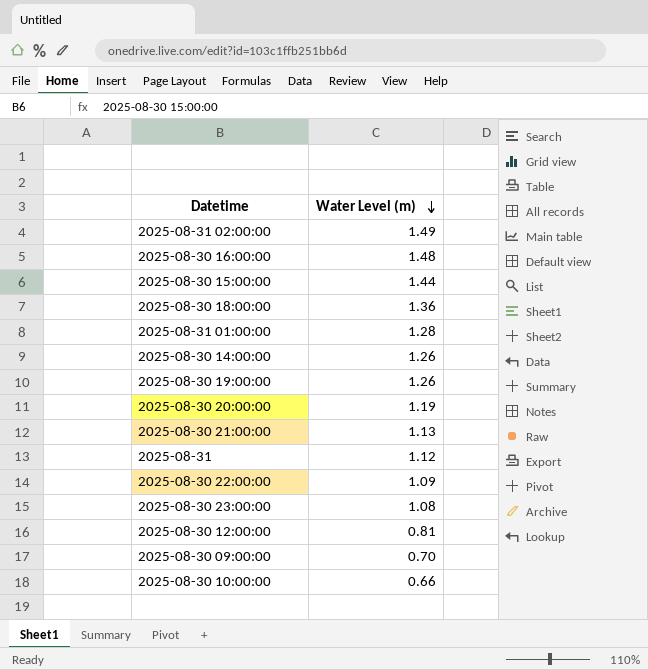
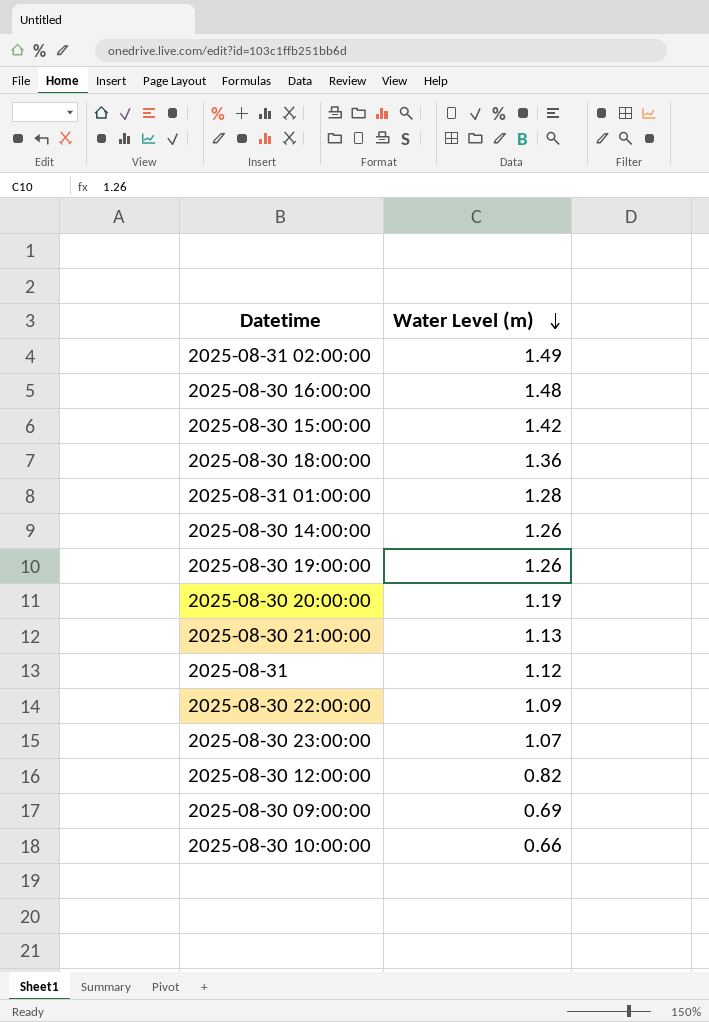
2025-08-30 15:00:00 | Water Level (m): 1.44 -> 1.42
2025-08-30 23:00:00 | Water Level (m): 1.08 -> 1.07
2025-08-30 12:00:00 | Water Level (m): 0.81 -> 0.82
2025-08-30 09:00:00 | Water Level (m): 0.70 -> 0.69

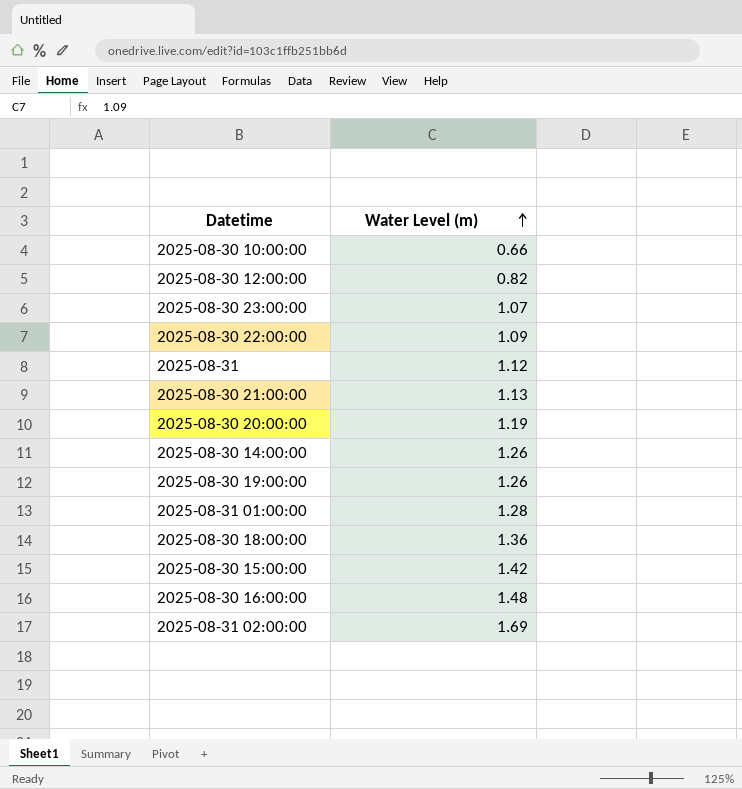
row order: Water Level (m) descending -> Water Level (m) ascending
row 2025-08-30 09:00:00: 0.69 -> none
2025-08-31 02:00:00 | Water Level (m): 1.49 -> 1.69

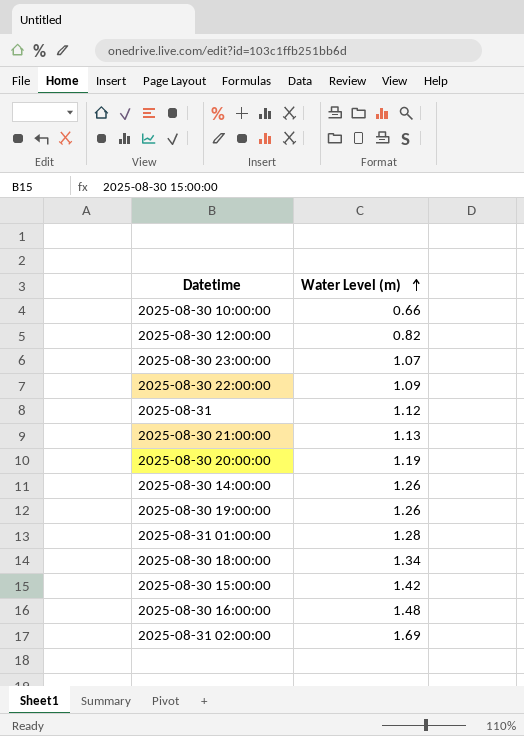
2025-08-30 18:00:00 | Water Level (m): 1.36 -> 1.34

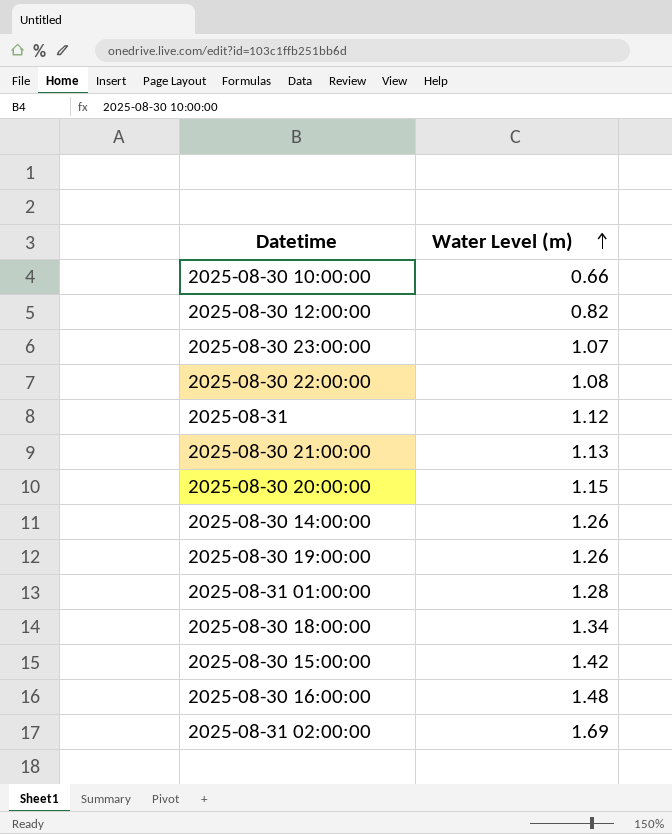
2025-08-30 22:00:00 | Water Level (m): 1.09 -> 1.08
2025-08-30 20:00:00 | Water Level (m): 1.19 -> 1.15

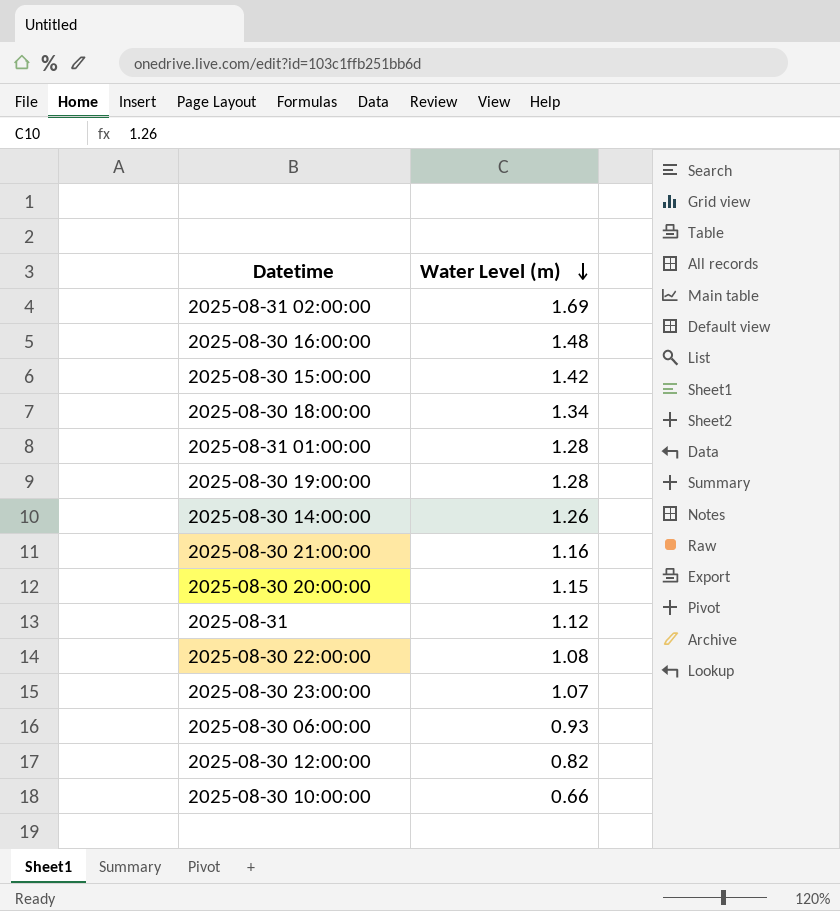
row order: Water Level (m) ascending -> Water Level (m) descending
2025-08-30 19:00:00 | Water Level (m): 1.26 -> 1.28
2025-08-30 21:00:00 | Water Level (m): 1.13 -> 1.16
row 2025-08-30 06:00:00: none -> 0.93

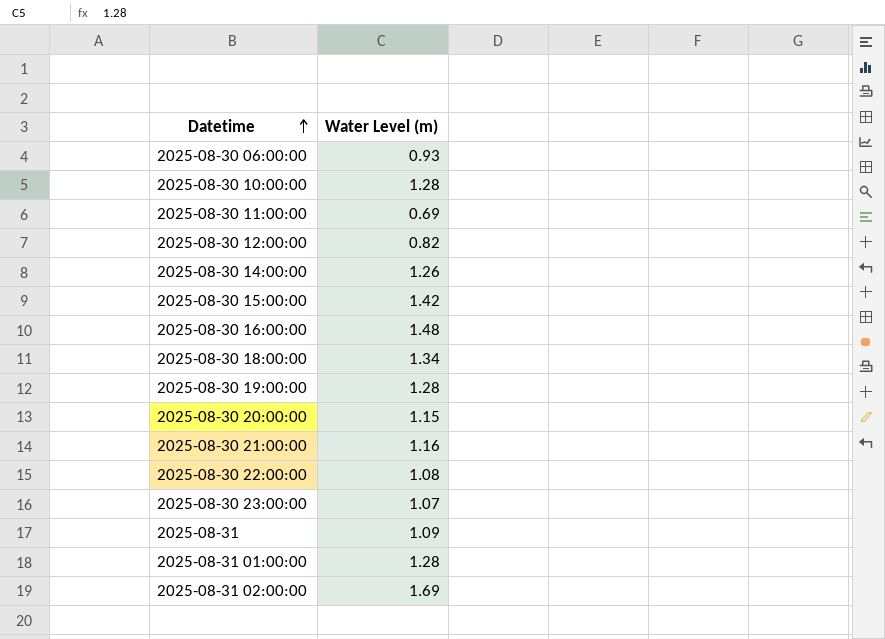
row order: Water Level (m) descending -> Datetime ascending
2025-08-30 10:00:00 | Water Level (m): 0.66 -> 1.28
row 2025-08-30 11:00:00: none -> 0.69
2025-08-31 | Water Level (m): 1.12 -> 1.09

